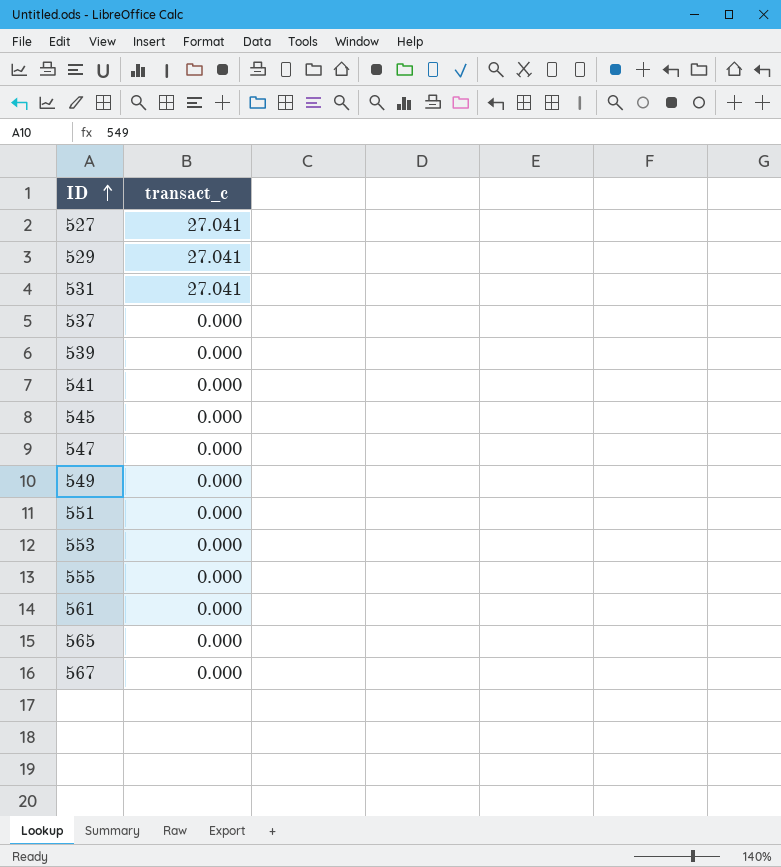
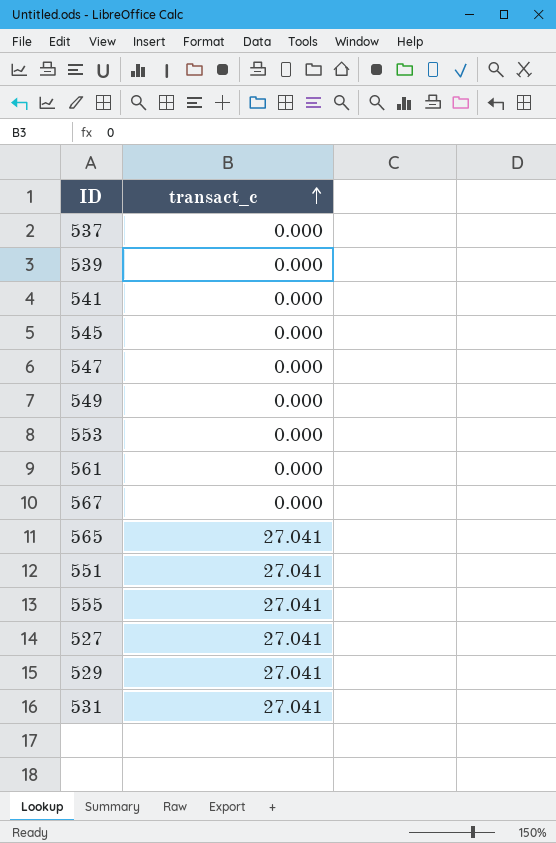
row order: ID ascending -> transact_c ascending
565 | transact_c: 0.000 -> 27.041
551 | transact_c: 0.000 -> 27.041
555 | transact_c: 0.000 -> 27.041

